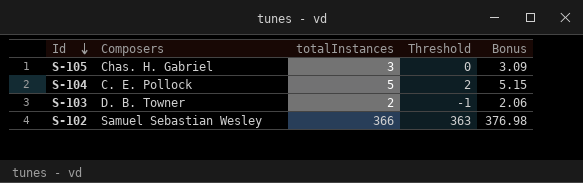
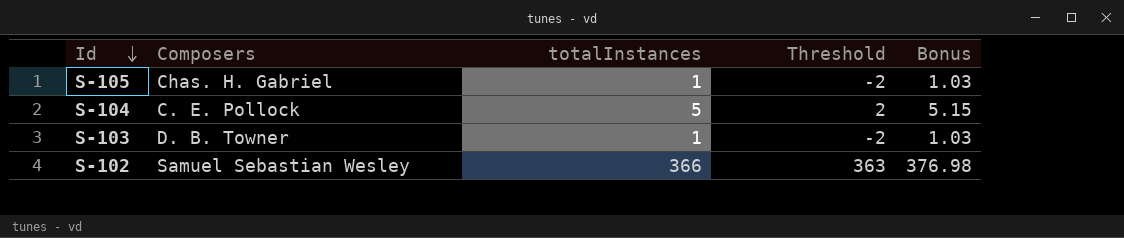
S-105 | totalInstances: 3 -> 1
S-105 | Threshold: 0 -> -2
S-105 | Bonus: 3.09 -> 1.03
S-103 | totalInstances: 2 -> 1
S-103 | Threshold: -1 -> -2
S-103 | Bonus: 2.06 -> 1.03

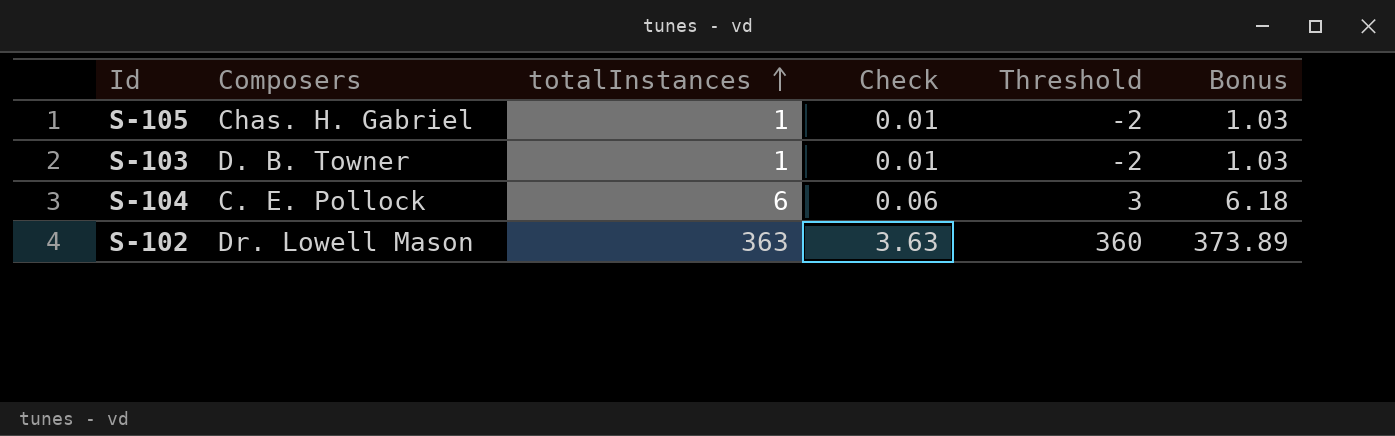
row order: Id descending -> totalInstances ascending
column Check | formula: none -> [totalInstances] * 0.01
S-104 | totalInstances: 5 -> 6
S-104 | Threshold: 2 -> 3
S-104 | Bonus: 5.15 -> 6.18
S-102 | Composers: Samuel Sebastian Wesley -> Dr. Lowell Mason
S-102 | totalInstances: 366 -> 363
S-102 | Threshold: 363 -> 360
S-102 | Bonus: 376.98 -> 373.89

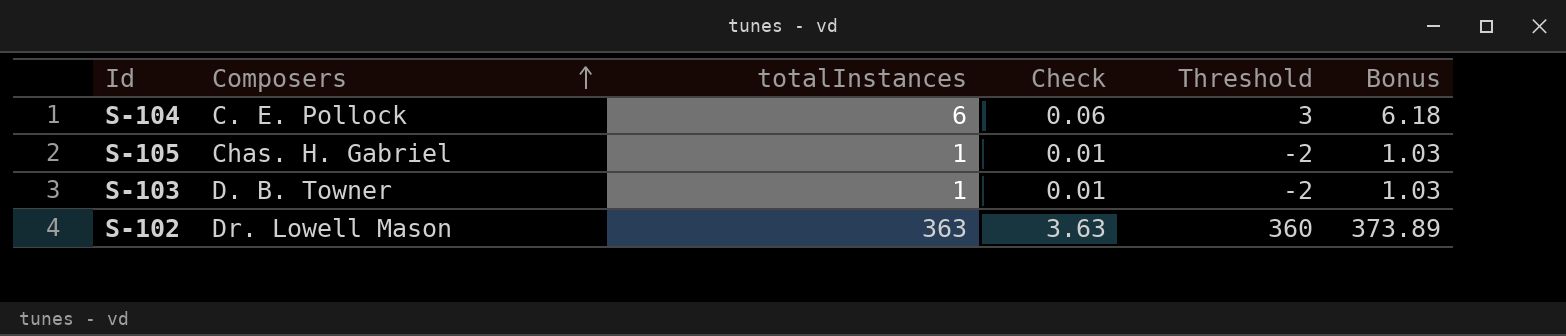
row order: totalInstances ascending -> Composers ascending

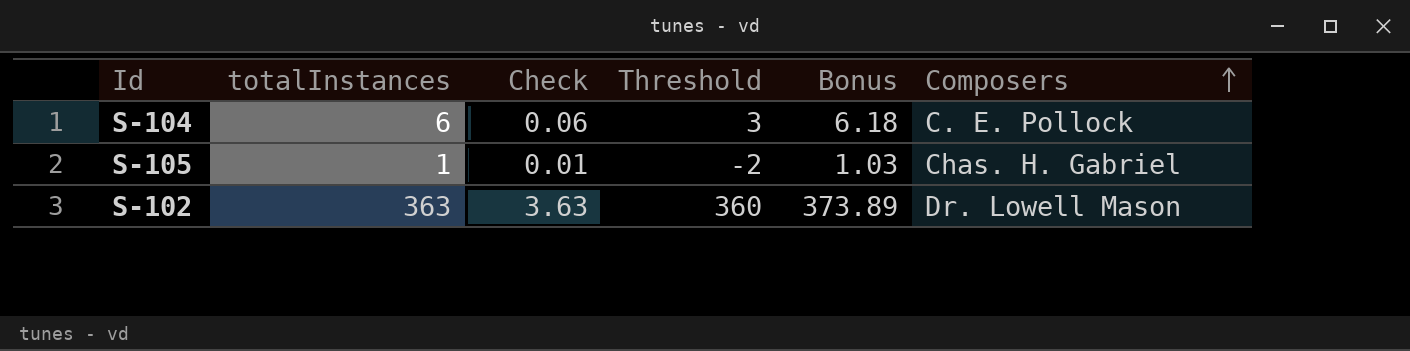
column Composers | position: 2 -> 6
row S-103: D. B. Towner | 1 | 0.01 | -2 | 1.03 -> none

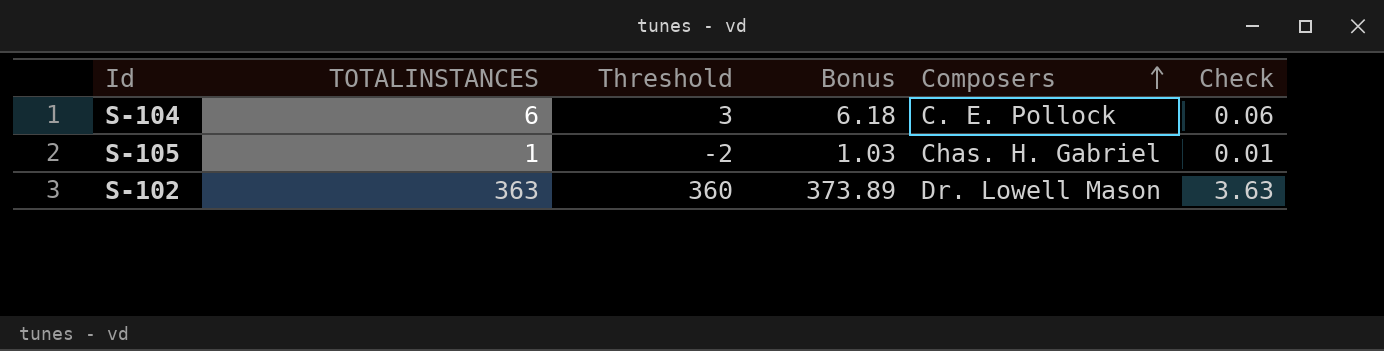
column name: totalInstances -> TOTALINSTANCES
column Check | position: 3 -> 6

